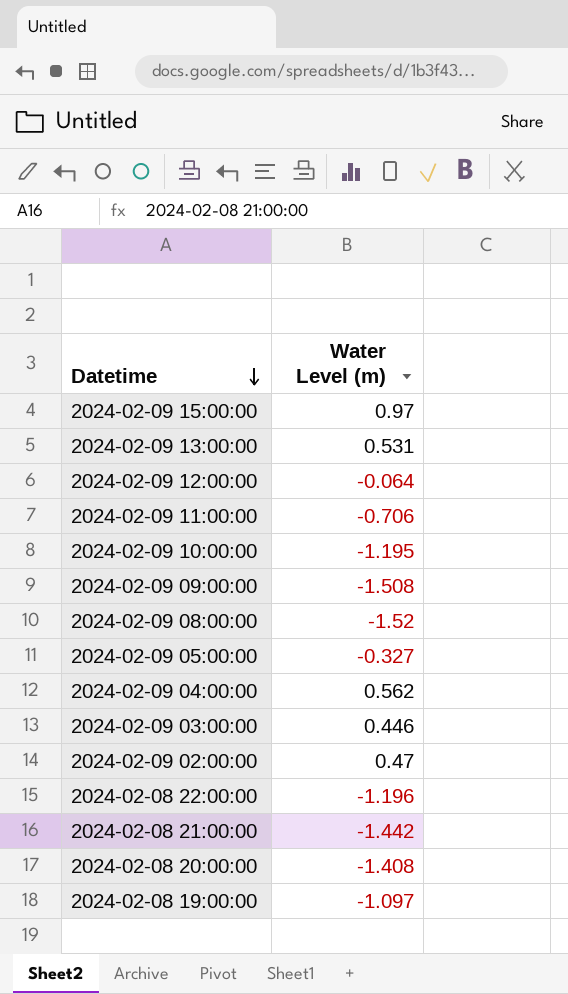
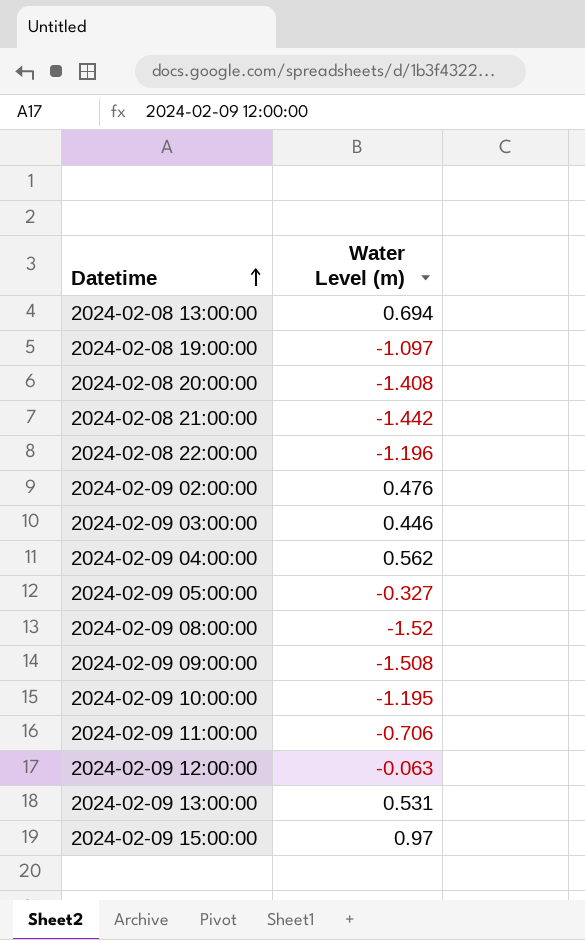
row order: Datetime descending -> Datetime ascending
row 2024-02-08 13:00:00: none -> 0.694
2024-02-09 02:00:00 | Water Level (m): 0.47 -> 0.476
2024-02-09 12:00:00 | Water Level (m): -0.064 -> -0.063

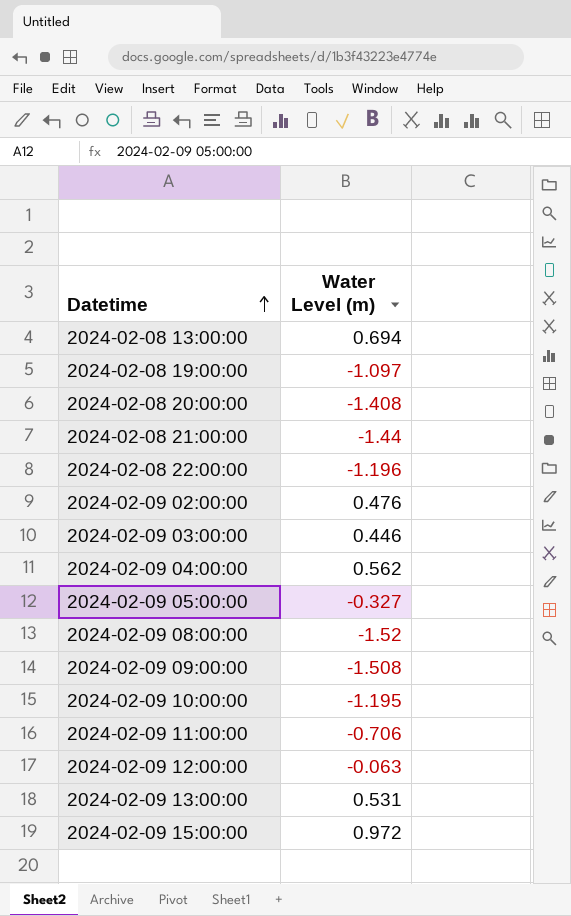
2024-02-08 21:00:00 | Water Level (m): -1.442 -> -1.44
2024-02-09 15:00:00 | Water Level (m): 0.97 -> 0.972

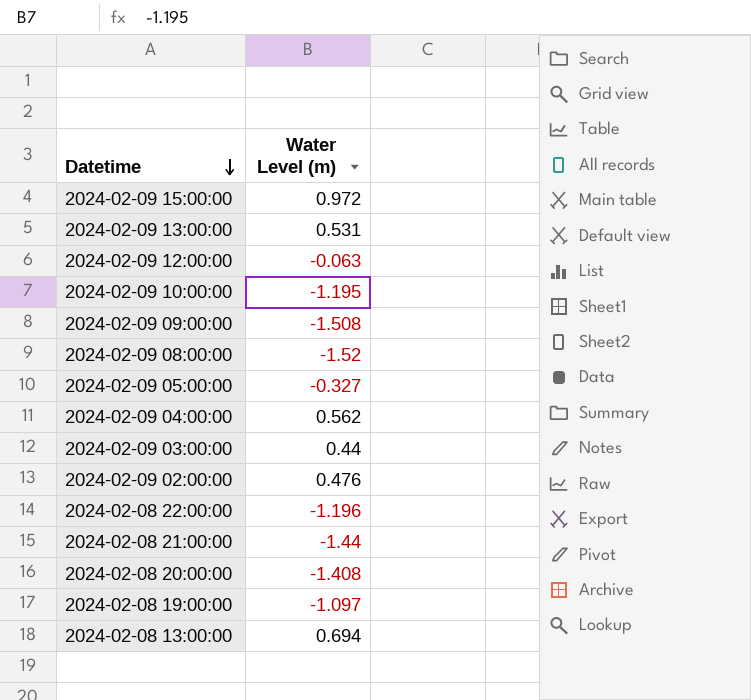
row order: Datetime ascending -> Datetime descending
row 2024-02-09 11:00:00: -0.706 -> none
2024-02-09 03:00:00 | Water Level (m): 0.446 -> 0.44

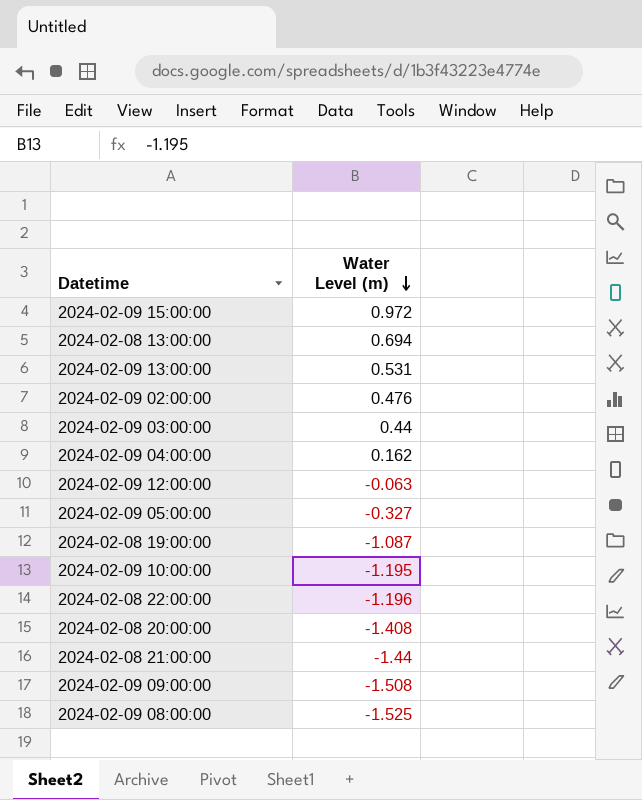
row order: Datetime descending -> Water Level (m) descending
2024-02-09 04:00:00 | Water Level (m): 0.562 -> 0.162
2024-02-08 19:00:00 | Water Level (m): -1.097 -> -1.087
2024-02-09 08:00:00 | Water Level (m): -1.52 -> -1.525

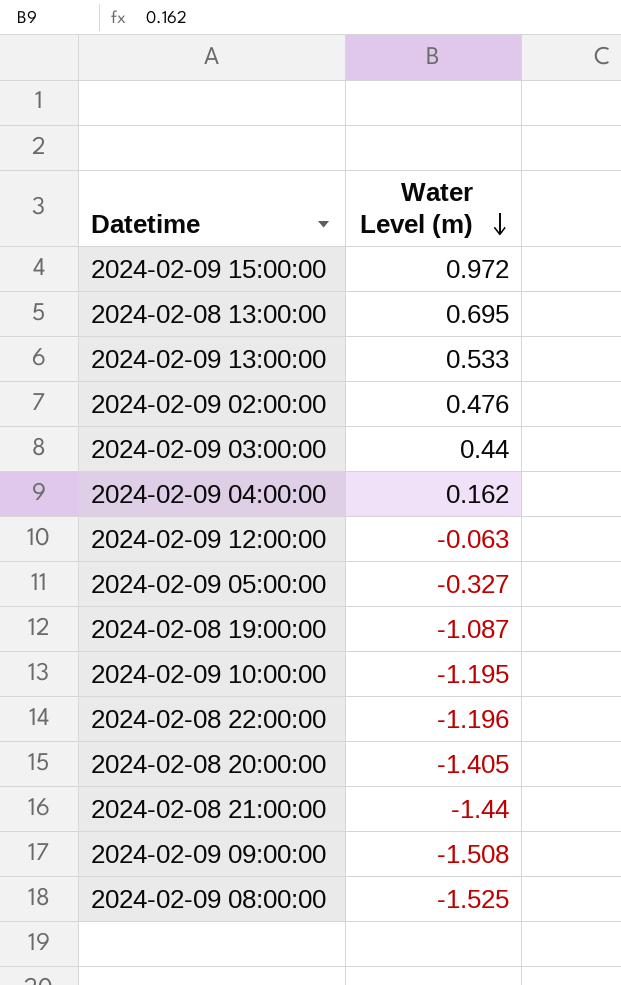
2024-02-08 13:00:00 | Water Level (m): 0.694 -> 0.695
2024-02-09 13:00:00 | Water Level (m): 0.531 -> 0.533
2024-02-08 20:00:00 | Water Level (m): -1.408 -> -1.405

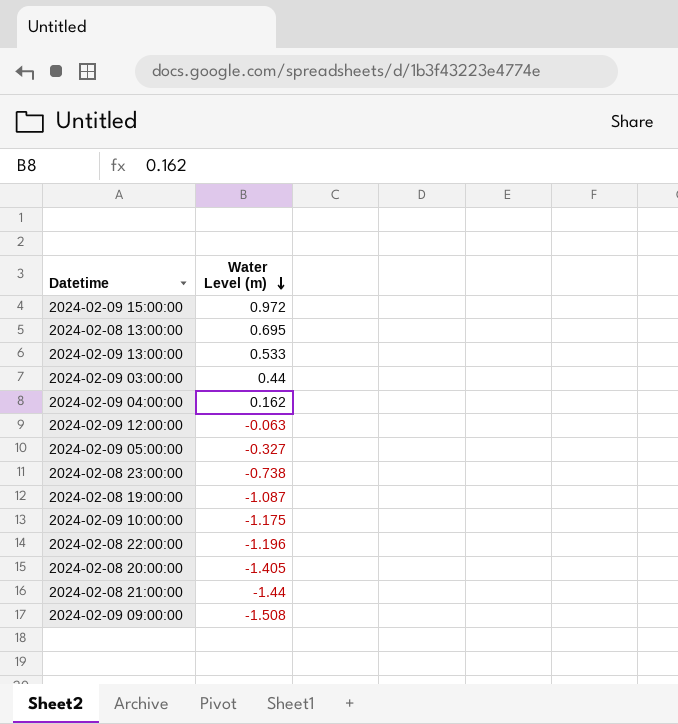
row 2024-02-09 02:00:00: 0.476 -> none
row 2024-02-09 08:00:00: -1.525 -> none
row 2024-02-08 23:00:00: none -> -0.738
2024-02-09 10:00:00 | Water Level (m): -1.195 -> -1.175

